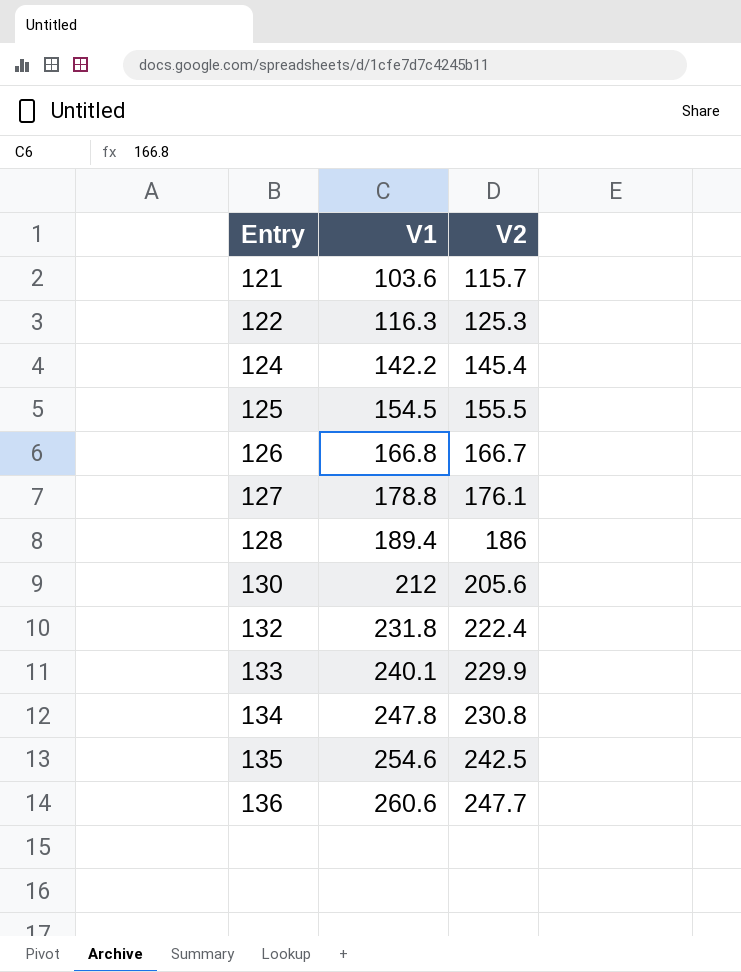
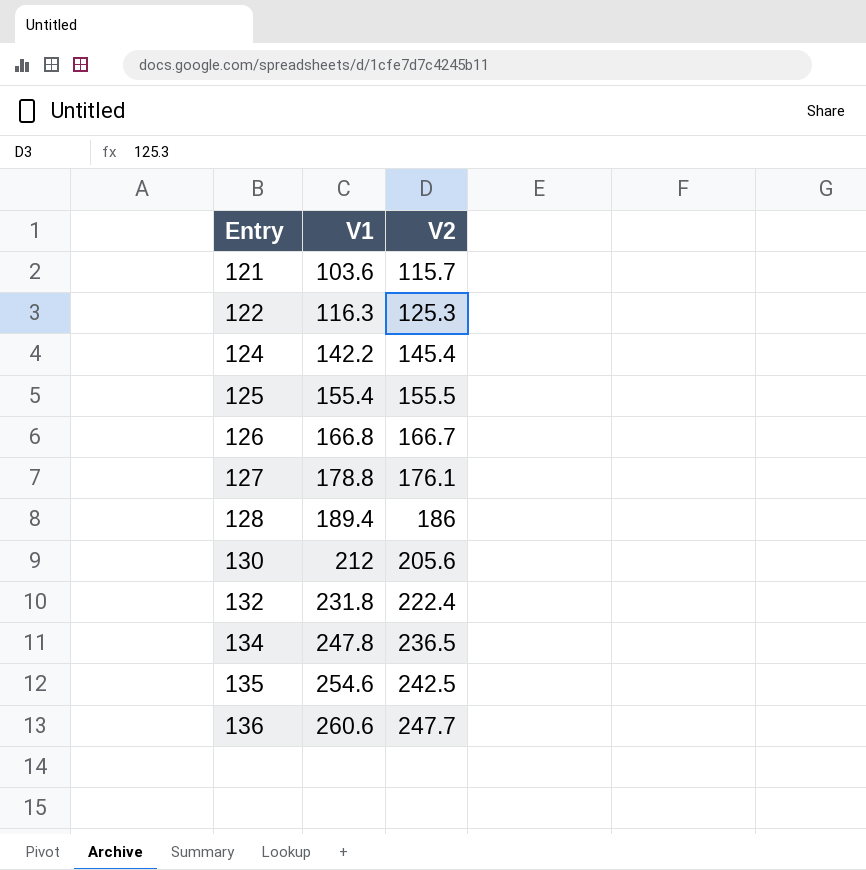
row 133: 240.1 | 229.9 -> none
125 | V1: 154.5 -> 155.4
134 | V2: 230.8 -> 236.5

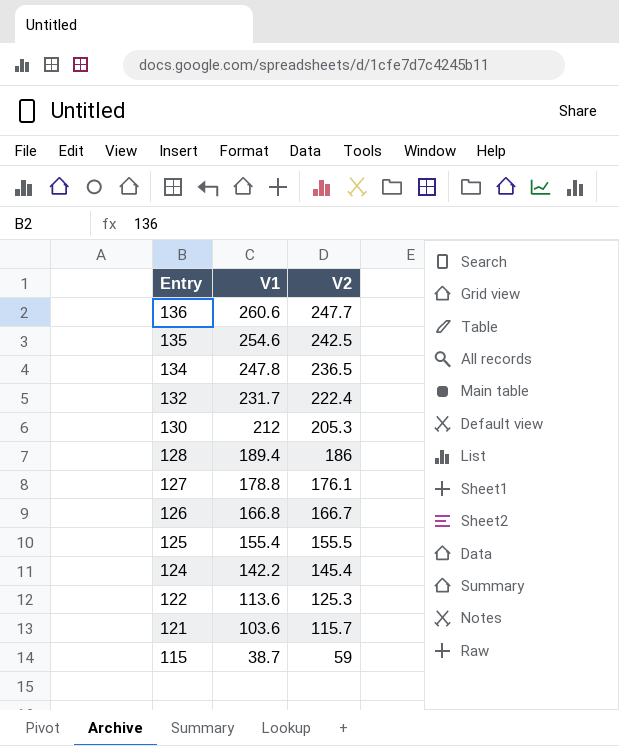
row order: Entry ascending -> Entry descending
132 | V1: 231.8 -> 231.7
130 | V2: 205.6 -> 205.3
122 | V1: 116.3 -> 113.6
row 115: none -> 38.7 | 59

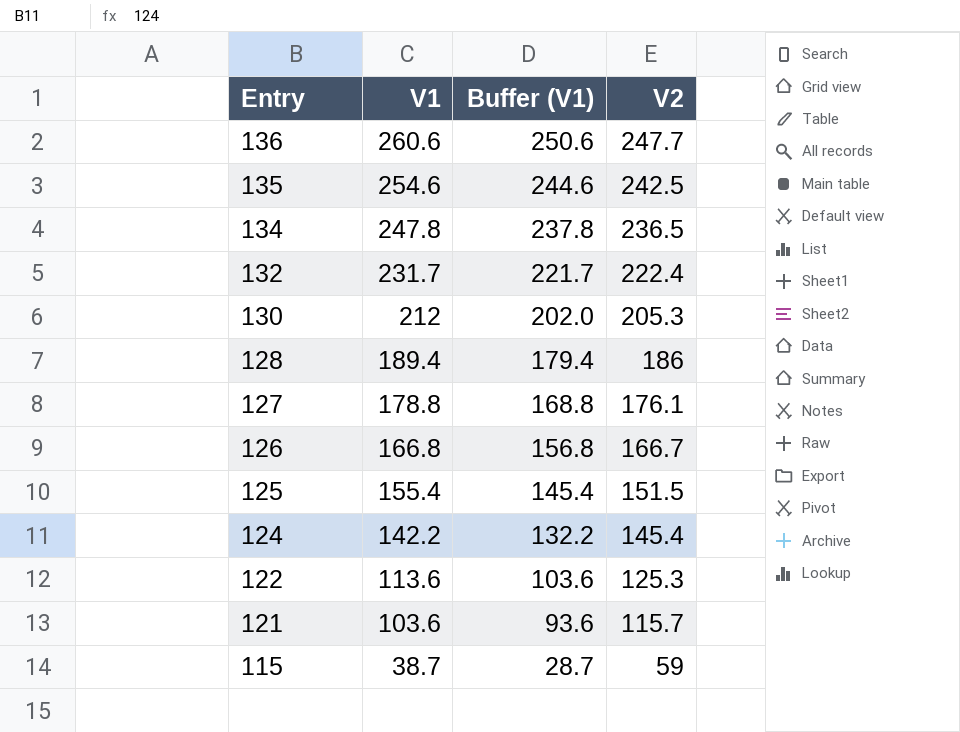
column Buffer (V1) | formula: none -> [V1] - 10
125 | V2: 155.5 -> 151.5

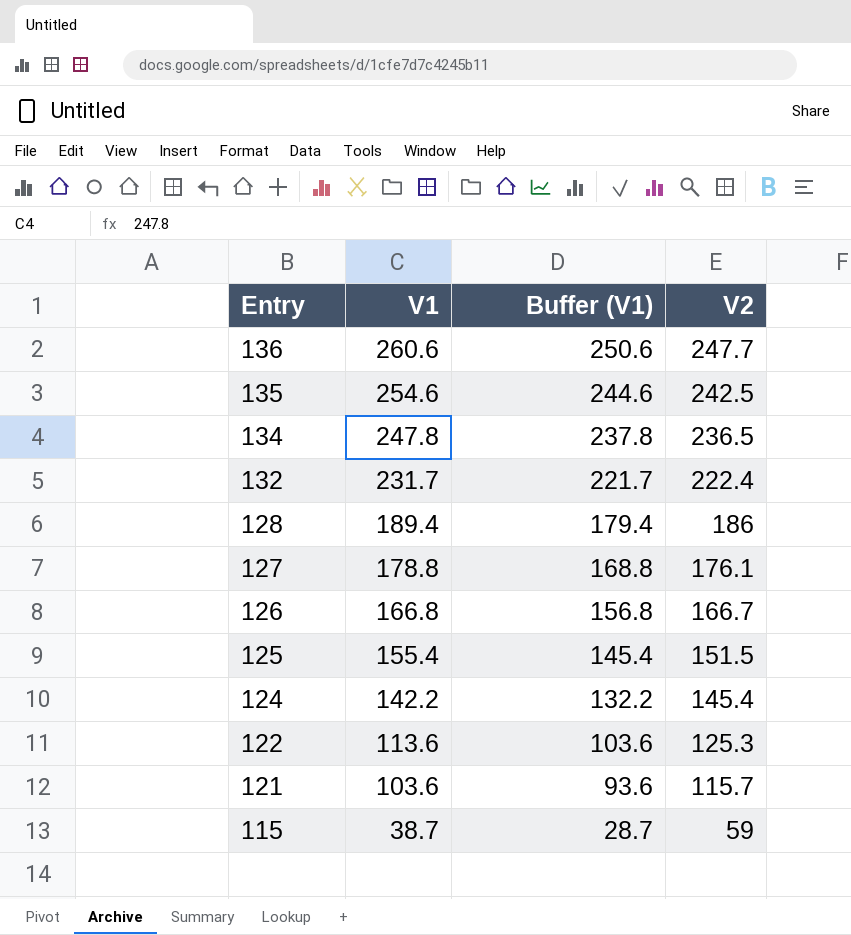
row 130: 212 | 202.0 | 205.3 -> none

